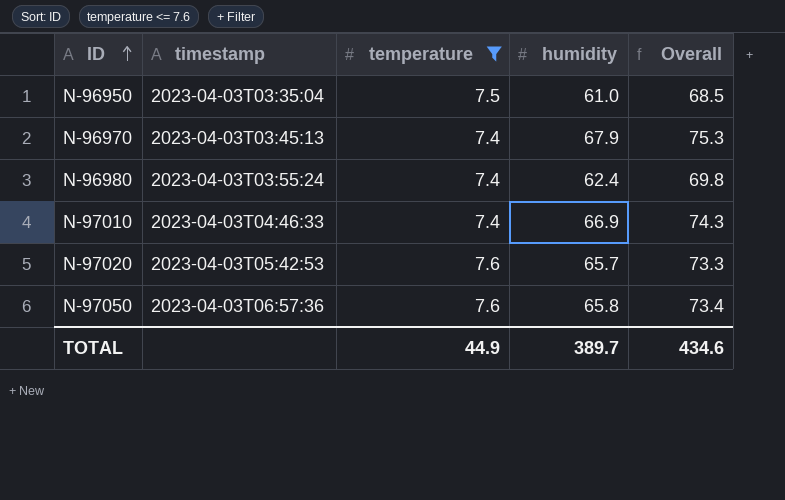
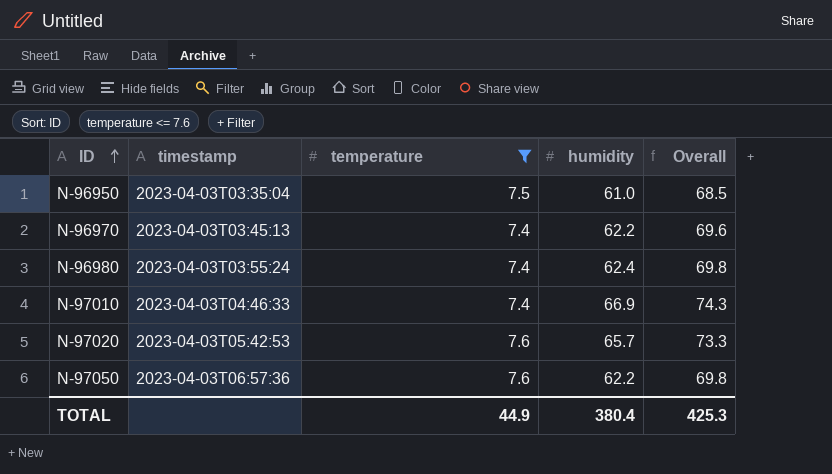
N-96970 | humidity: 67.9 -> 62.2
N-96970 | Overall: 75.3 -> 69.6
N-97050 | humidity: 65.8 -> 62.2
N-97050 | Overall: 73.4 -> 69.8
TOTAL | humidity: 389.7 -> 380.4
TOTAL | Overall: 434.6 -> 425.3

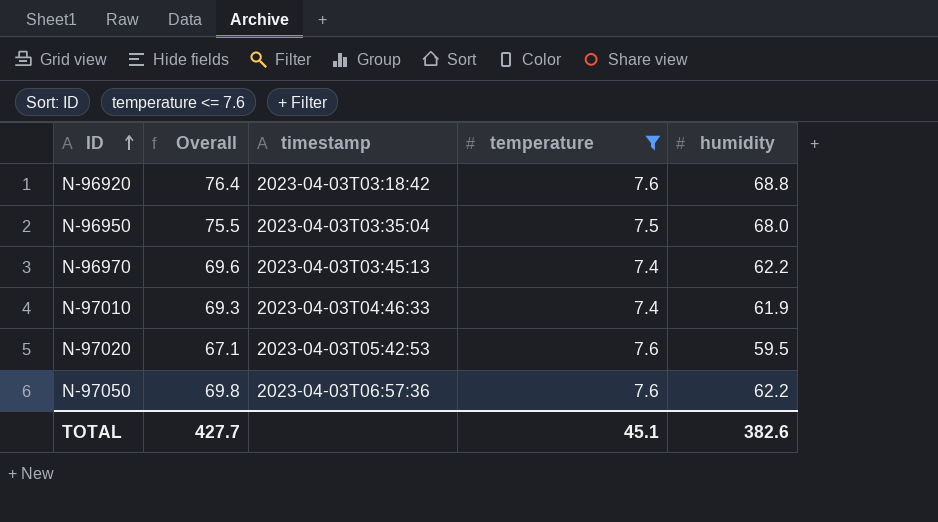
column Overall | position: 5 -> 2
row N-96980: 2023-04-03T03:55:24 | 7.4 | 62.4 | 69.8 -> none
row N-96920: none -> 76.4 | 2023-04-03T03:18:42 | 7.6 | 68.8
N-96950 | Overall: 68.5 -> 75.5
N-96950 | humidity: 61.0 -> 68.0
N-97010 | Overall: 74.3 -> 69.3
N-97010 | humidity: 66.9 -> 61.9
N-97020 | Overall: 73.3 -> 67.1
N-97020 | humidity: 65.7 -> 59.5
TOTAL | Overall: 425.3 -> 427.7
TOTAL | temperature: 44.9 -> 45.1
TOTAL | humidity: 380.4 -> 382.6

